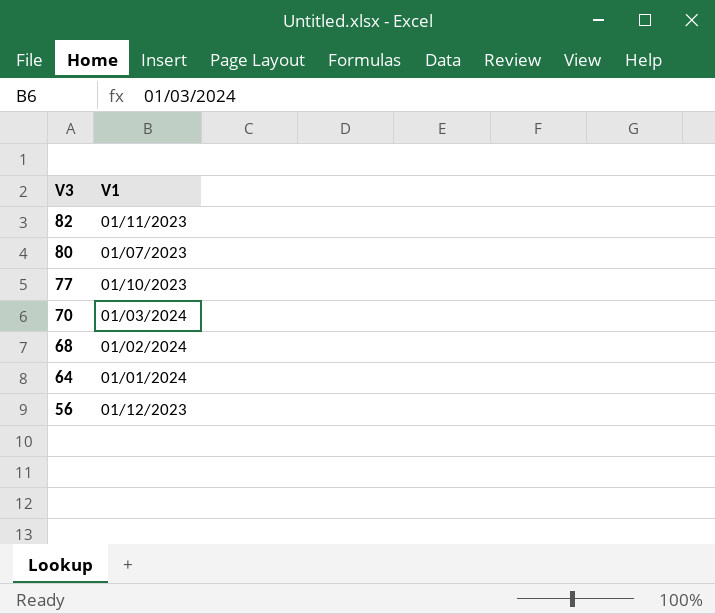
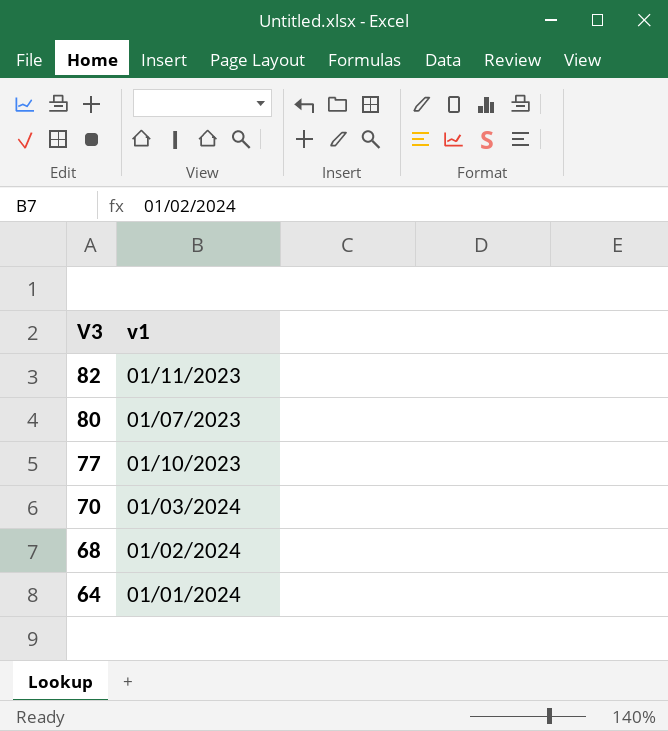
column name: V1 -> v1
row 56: 01/12/2023 -> none

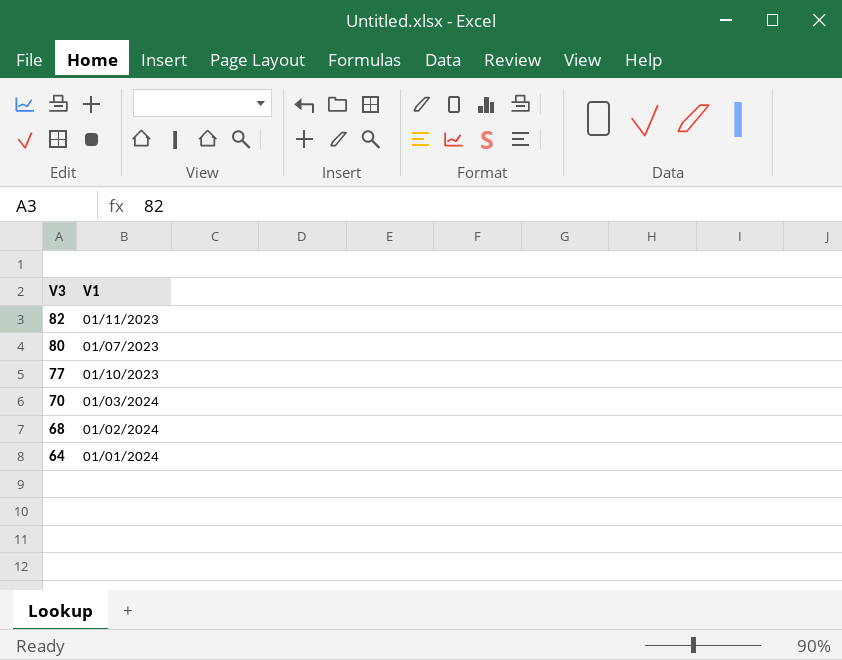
column name: v1 -> V1

